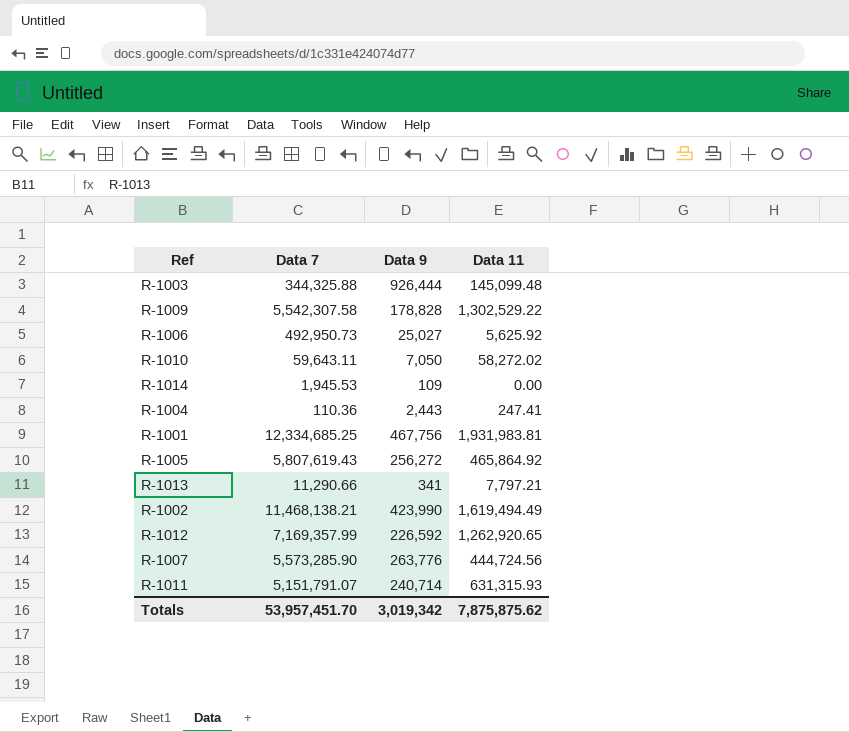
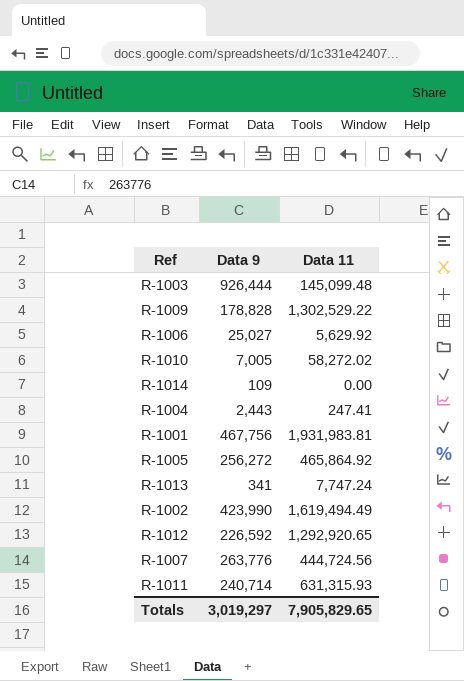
column Data 7 | position: 2 -> none
R-1006 | Data 11: 5,625.92 -> 5,629.92
R-1010 | Data 9: 7,050 -> 7,005
R-1013 | Data 11: 7,797.21 -> 7,747.24
R-1012 | Data 11: 1,262,920.65 -> 1,292,920.65
Totals | Data 9: 3,019,342 -> 3,019,297
Totals | Data 11: 7,875,875.62 -> 7,905,829.65

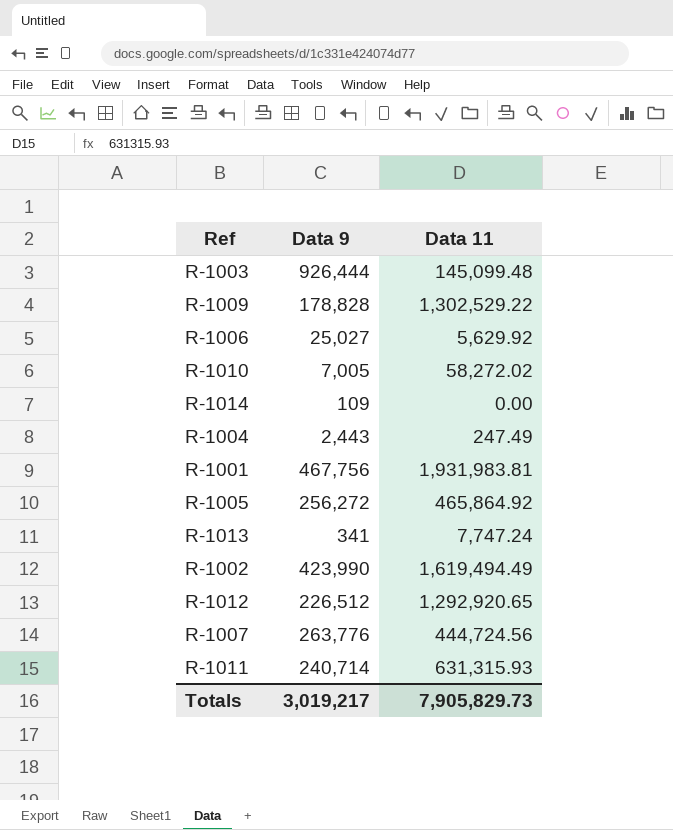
R-1004 | Data 11: 247.41 -> 247.49
R-1012 | Data 9: 226,592 -> 226,512
Totals | Data 9: 3,019,297 -> 3,019,217
Totals | Data 11: 7,905,829.65 -> 7,905,829.73

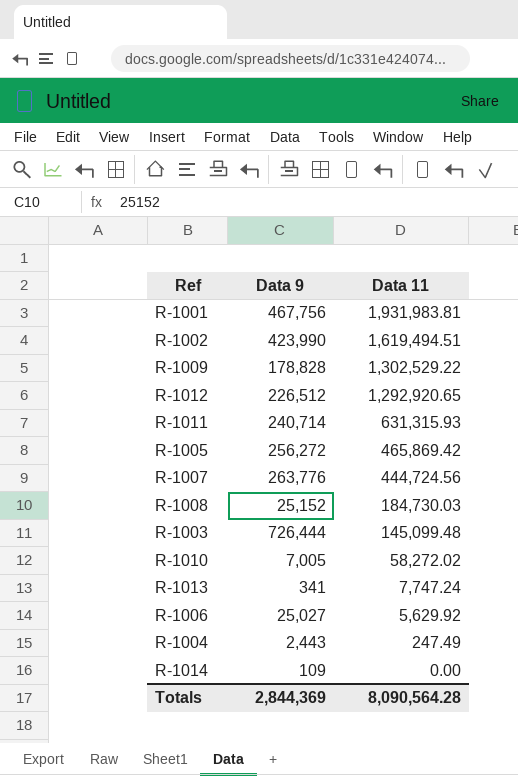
row order: none -> Data 11 descending
R-1002 | Data 11: 1,619,494.49 -> 1,619,494.51
R-1005 | Data 11: 465,864.92 -> 465,869.42
row R-1008: none -> 25,152 | 184,730.03
R-1003 | Data 9: 926,444 -> 726,444
Totals | Data 9: 3,019,217 -> 2,844,369
Totals | Data 11: 7,905,829.73 -> 8,090,564.28

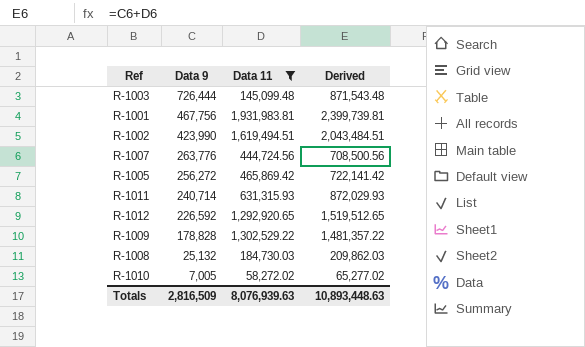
filter: none -> Data 11 >= 58,272.02
row order: Data 11 descending -> Data 9 descending
column Derived | formula: none -> [Data 9] + [Data 11]
R-1012 | Data 9: 226,512 -> 226,592
R-1008 | Data 9: 25,152 -> 25,132
Totals | Data 9: 2,844,369 -> 2,816,509
Totals | Data 11: 8,090,564.28 -> 8,076,939.63

